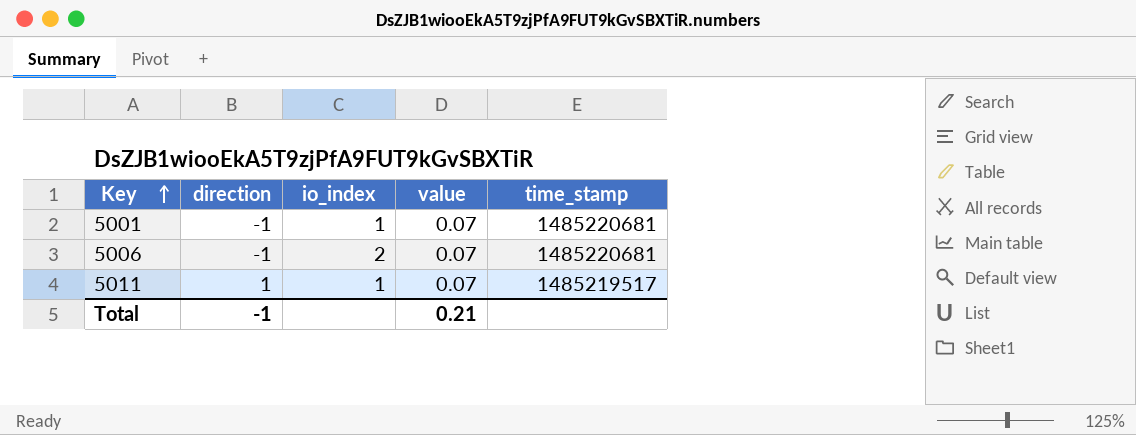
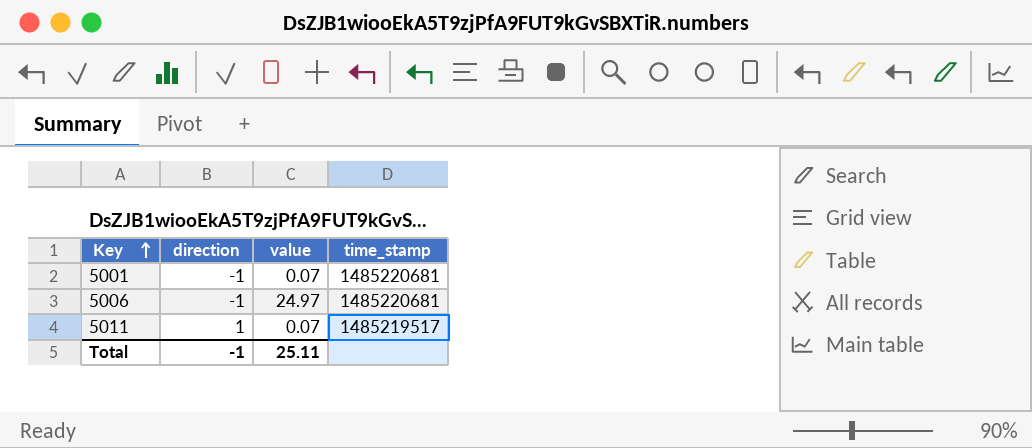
column io_index | position: 3 -> none
5006 | value: 0.07 -> 24.97
Total | value: 0.21 -> 25.11

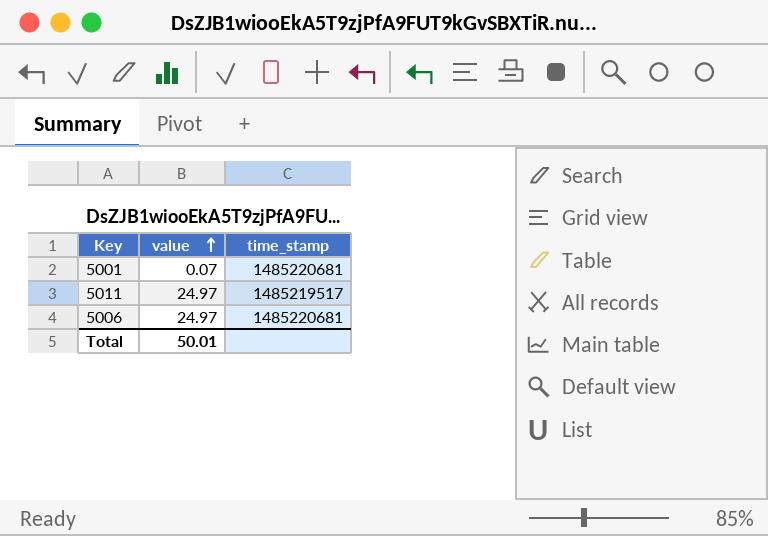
row order: Key ascending -> value ascending
column direction | position: 2 -> none
5011 | value: 0.07 -> 24.97
Total | value: 25.11 -> 50.01

